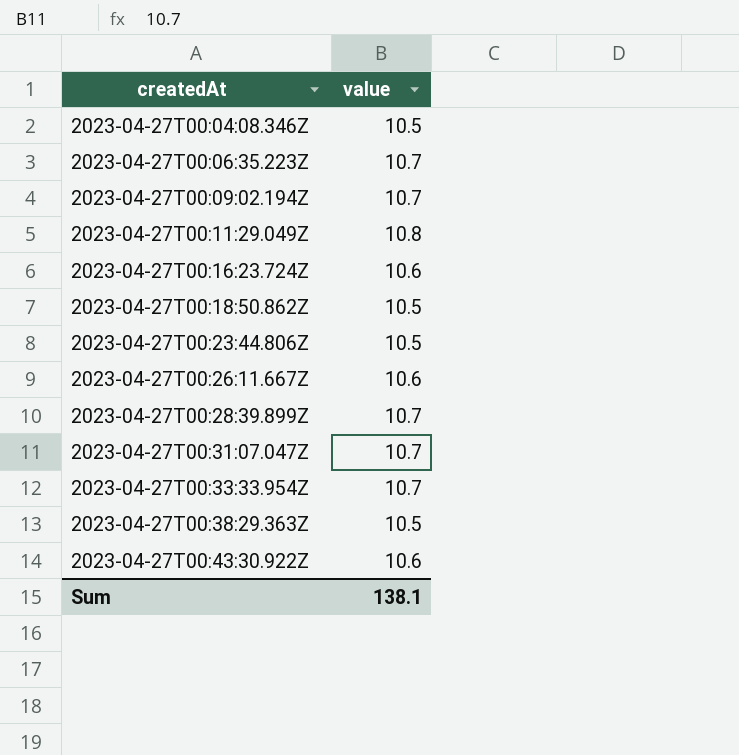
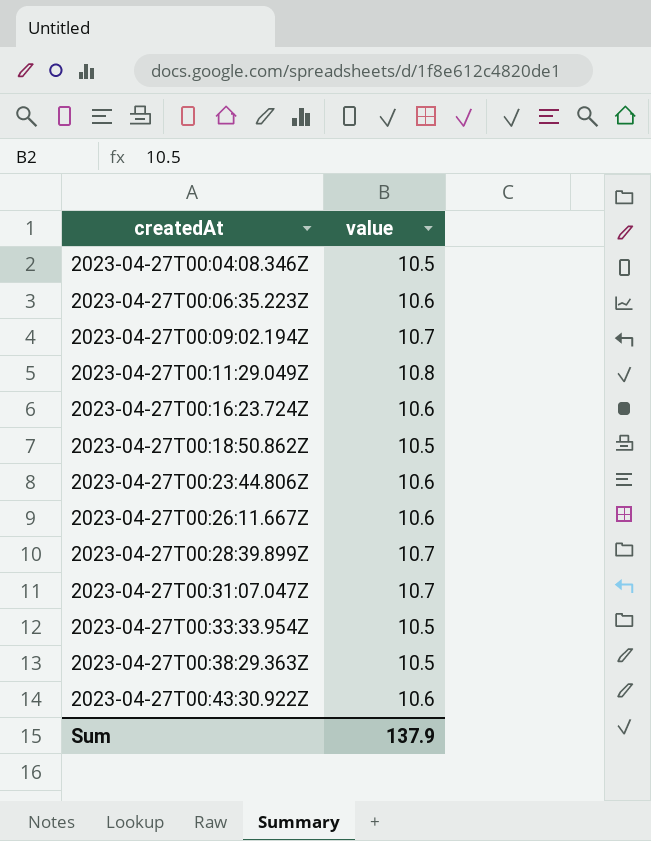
2023-04-27T00:06:35.223Z | value: 10.7 -> 10.6
2023-04-27T00:23:44.806Z | value: 10.5 -> 10.6
2023-04-27T00:33:33.954Z | value: 10.7 -> 10.5
Sum | value: 138.1 -> 137.9

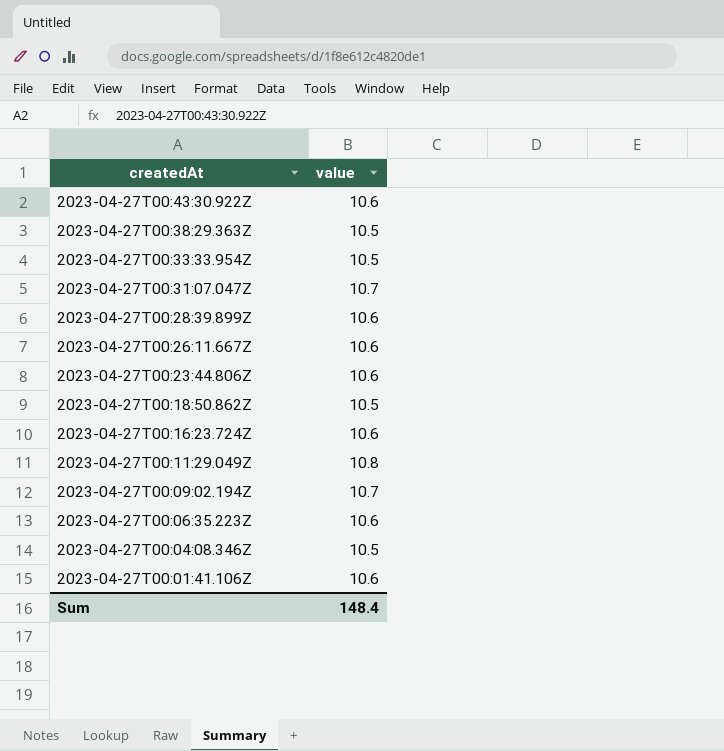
row order: createdAt ascending -> createdAt descending
2023-04-27T00:28:39.899Z | value: 10.7 -> 10.6
row 2023-04-27T00:01:41.106Z: none -> 10.6
Sum | value: 137.9 -> 148.4

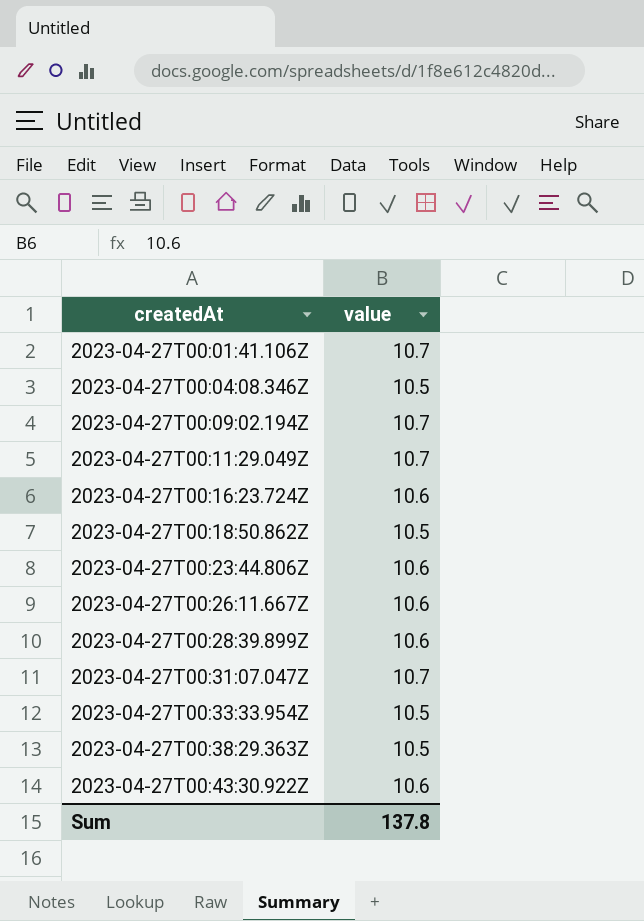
row order: createdAt descending -> createdAt ascending
row 2023-04-27T00:06:35.223Z: 10.6 -> none
2023-04-27T00:01:41.106Z | value: 10.6 -> 10.7
2023-04-27T00:11:29.049Z | value: 10.8 -> 10.7
Sum | value: 148.4 -> 137.8

